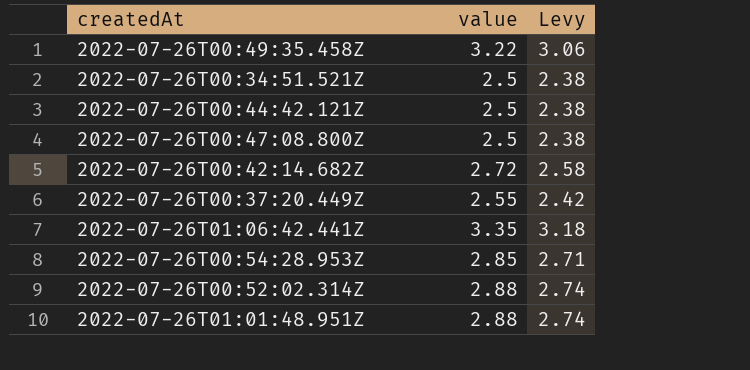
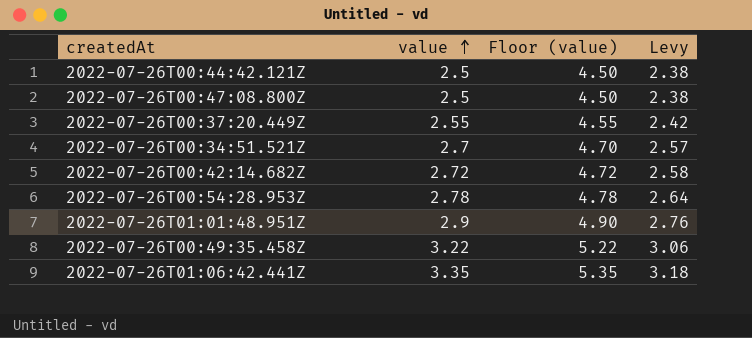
row order: none -> value ascending
column Floor (value) | formula: none -> [value] + 2
row 2022-07-26T00:52:02.314Z: 2.88 | 2.74 -> none
2022-07-26T00:34:51.521Z | value: 2.5 -> 2.7
2022-07-26T00:34:51.521Z | Levy: 2.38 -> 2.57
2022-07-26T00:54:28.953Z | value: 2.85 -> 2.78
2022-07-26T00:54:28.953Z | Levy: 2.71 -> 2.64
2022-07-26T01:01:48.951Z | value: 2.88 -> 2.9
2022-07-26T01:01:48.951Z | Levy: 2.74 -> 2.76

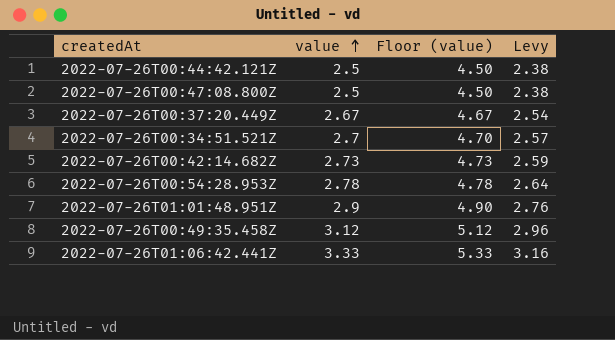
2022-07-26T00:37:20.449Z | value: 2.55 -> 2.67
2022-07-26T00:37:20.449Z | Floor (value): 4.55 -> 4.67
2022-07-26T00:37:20.449Z | Levy: 2.42 -> 2.54
2022-07-26T00:42:14.682Z | value: 2.72 -> 2.73
2022-07-26T00:42:14.682Z | Floor (value): 4.72 -> 4.73
2022-07-26T00:42:14.682Z | Levy: 2.58 -> 2.59
2022-07-26T00:49:35.458Z | value: 3.22 -> 3.12
2022-07-26T00:49:35.458Z | Floor (value): 5.22 -> 5.12
2022-07-26T00:49:35.458Z | Levy: 3.06 -> 2.96
2022-07-26T01:06:42.441Z | value: 3.35 -> 3.33
2022-07-26T01:06:42.441Z | Floor (value): 5.35 -> 5.33
2022-07-26T01:06:42.441Z | Levy: 3.18 -> 3.16

